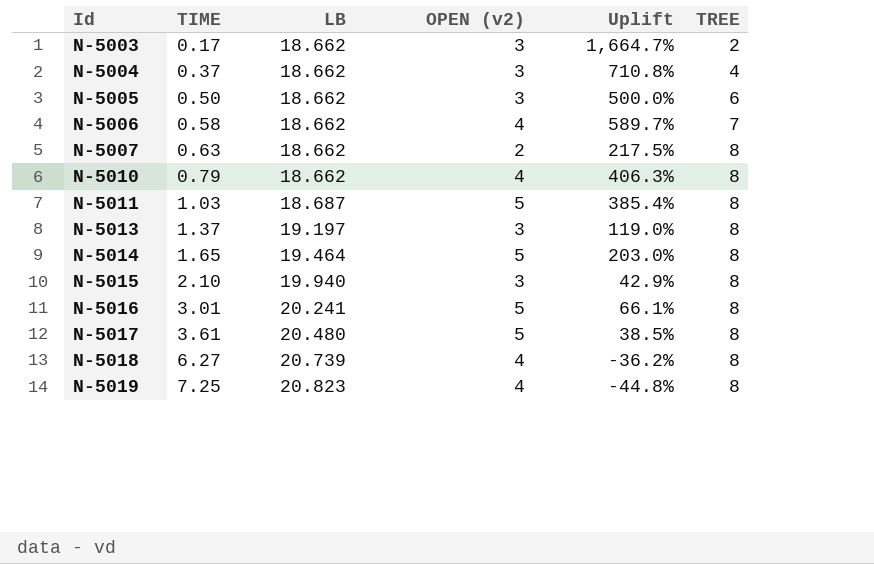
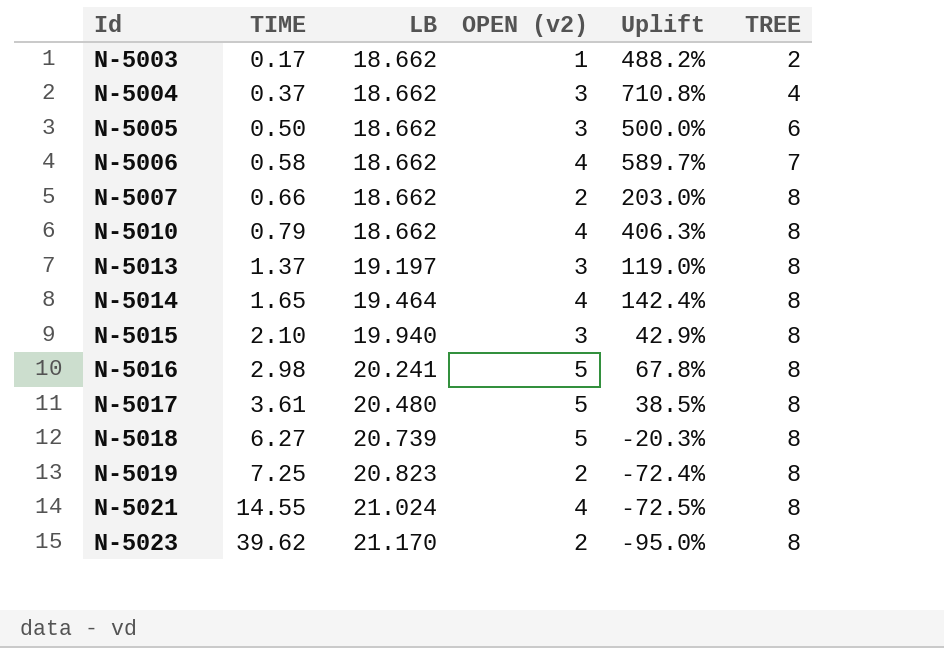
row N-5011: 1.03 | 18.687 | 5 | 385.4% | 8 -> none
N-5003 | OPEN (v2): 3 -> 1
N-5003 | Uplift: 1,664.7% -> 488.2%
N-5007 | TIME: 0.63 -> 0.66
N-5007 | Uplift: 217.5% -> 203.0%
N-5014 | OPEN (v2): 5 -> 4
N-5014 | Uplift: 203.0% -> 142.4%
N-5016 | TIME: 3.01 -> 2.98
N-5016 | Uplift: 66.1% -> 67.8%
N-5018 | OPEN (v2): 4 -> 5
N-5018 | Uplift: -36.2% -> -20.3%
N-5019 | OPEN (v2): 4 -> 2
N-5019 | Uplift: -44.8% -> -72.4%
row N-5021: none -> 14.55 | 21.024 | 4 | -72.5% | 8
row N-5023: none -> 39.62 | 21.170 | 2 | -95.0% | 8

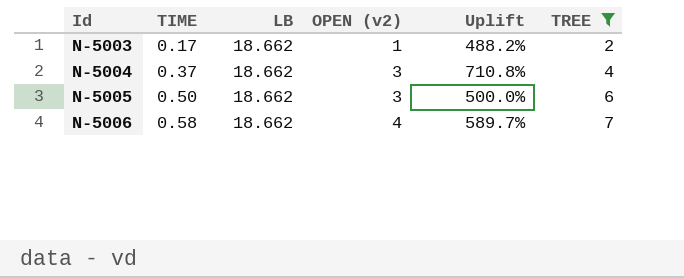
filter: none -> TREE != 8

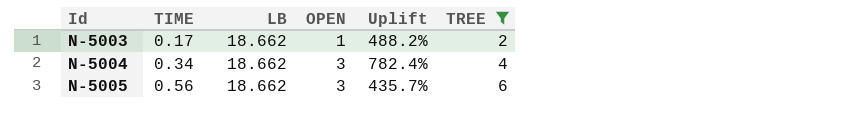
column name: OPEN (v2) -> OPEN
row N-5006: 0.58 | 18.662 | 4 | 589.7% | 7 -> none
N-5004 | TIME: 0.37 -> 0.34
N-5004 | Uplift: 710.8% -> 782.4%
N-5005 | TIME: 0.50 -> 0.56
N-5005 | Uplift: 500.0% -> 435.7%

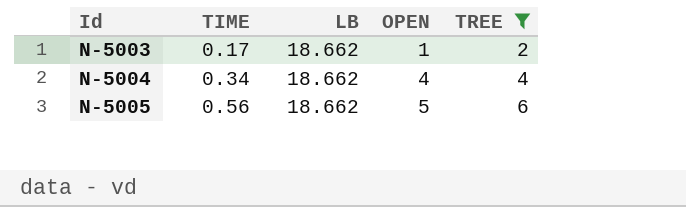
column Uplift | formula: ([OPEN] - [TIME]) / [TIME] -> none
N-5004 | OPEN: 3 -> 4
N-5005 | OPEN: 3 -> 5

